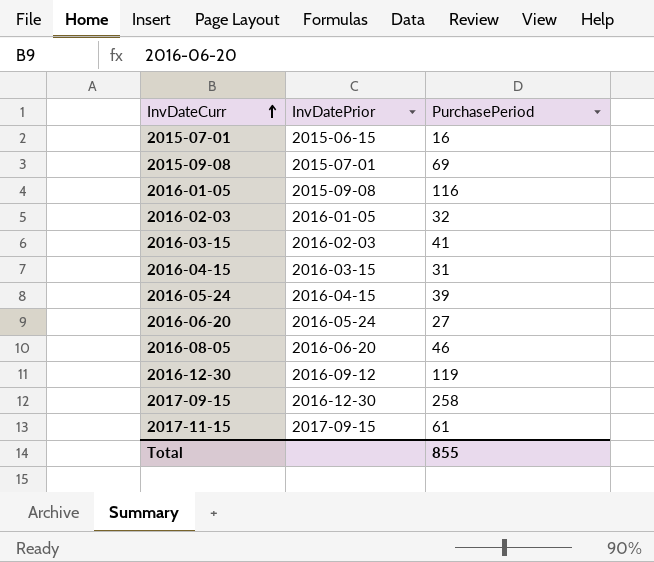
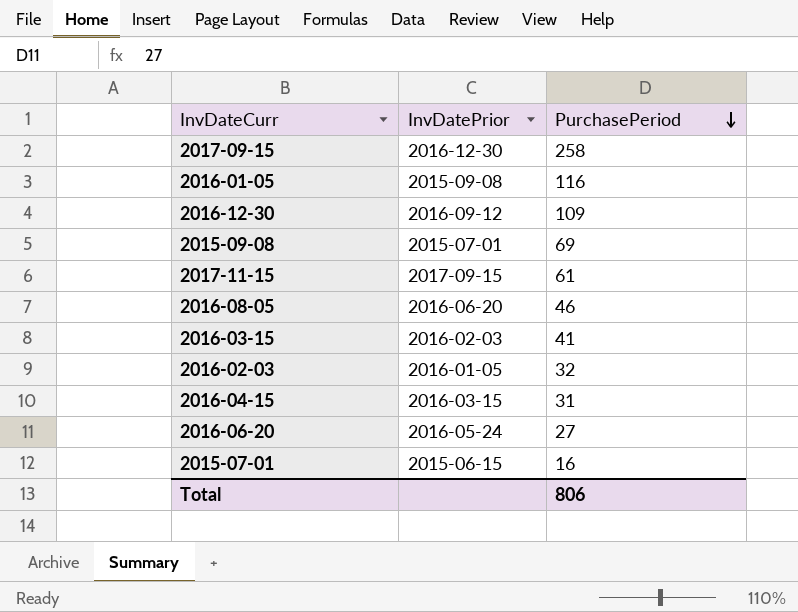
row order: InvDateCurr ascending -> PurchasePeriod descending
row 2016-05-24: 2016-04-15 | 39 -> none
2016-12-30 | PurchasePeriod: 119 -> 109
Total | PurchasePeriod: 855 -> 806

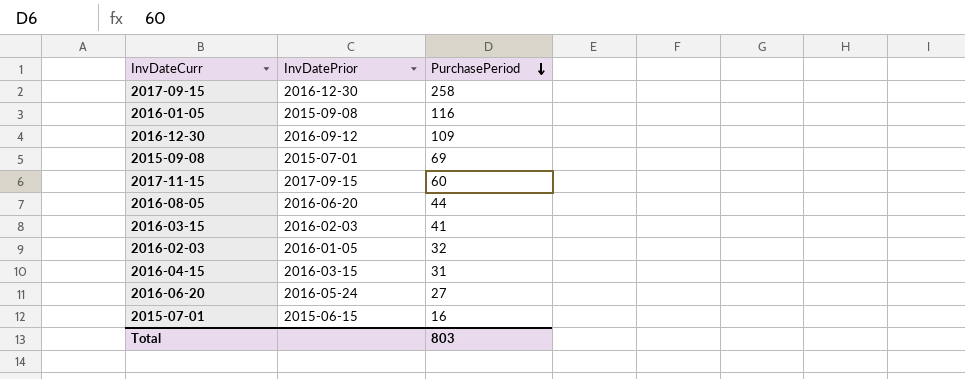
2017-11-15 | PurchasePeriod: 61 -> 60
2016-08-05 | PurchasePeriod: 46 -> 44
Total | PurchasePeriod: 806 -> 803

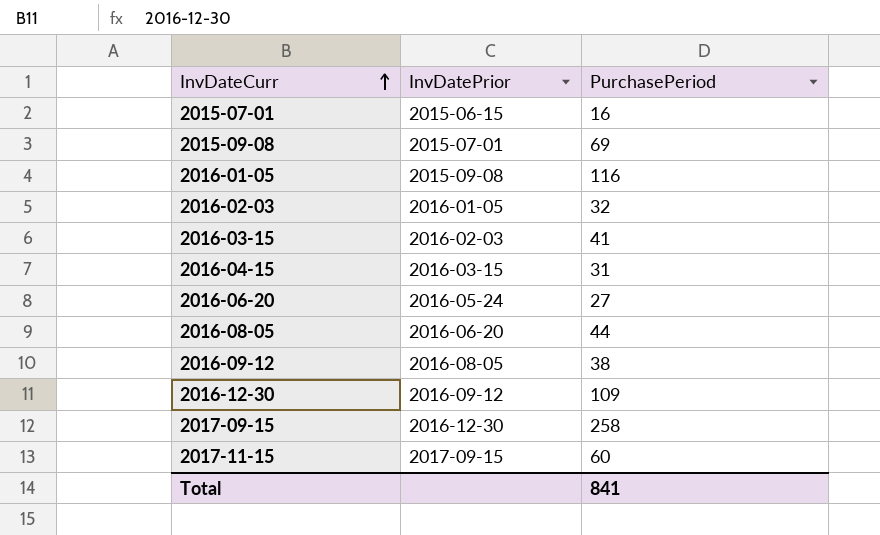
row order: PurchasePeriod descending -> InvDateCurr ascending
row 2016-09-12: none -> 2016-08-05 | 38
Total | PurchasePeriod: 803 -> 841

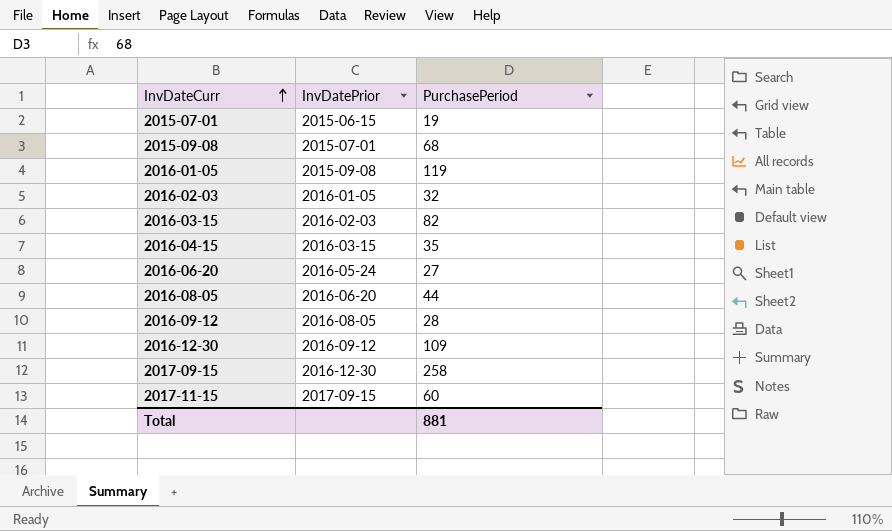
2015-07-01 | PurchasePeriod: 16 -> 19
2015-09-08 | PurchasePeriod: 69 -> 68
2016-01-05 | PurchasePeriod: 116 -> 119
2016-03-15 | PurchasePeriod: 41 -> 82
2016-04-15 | PurchasePeriod: 31 -> 35
2016-09-12 | PurchasePeriod: 38 -> 28
Total | PurchasePeriod: 841 -> 881

